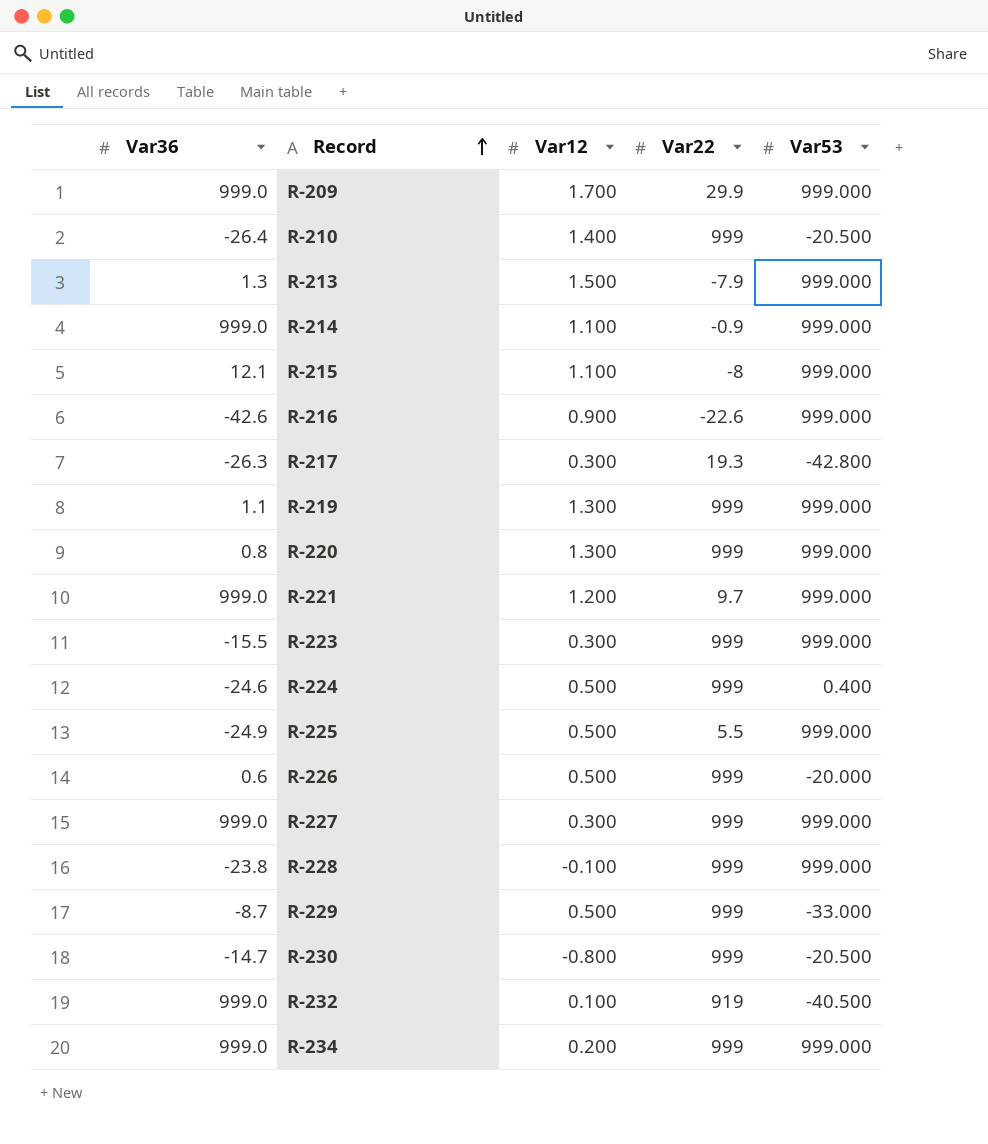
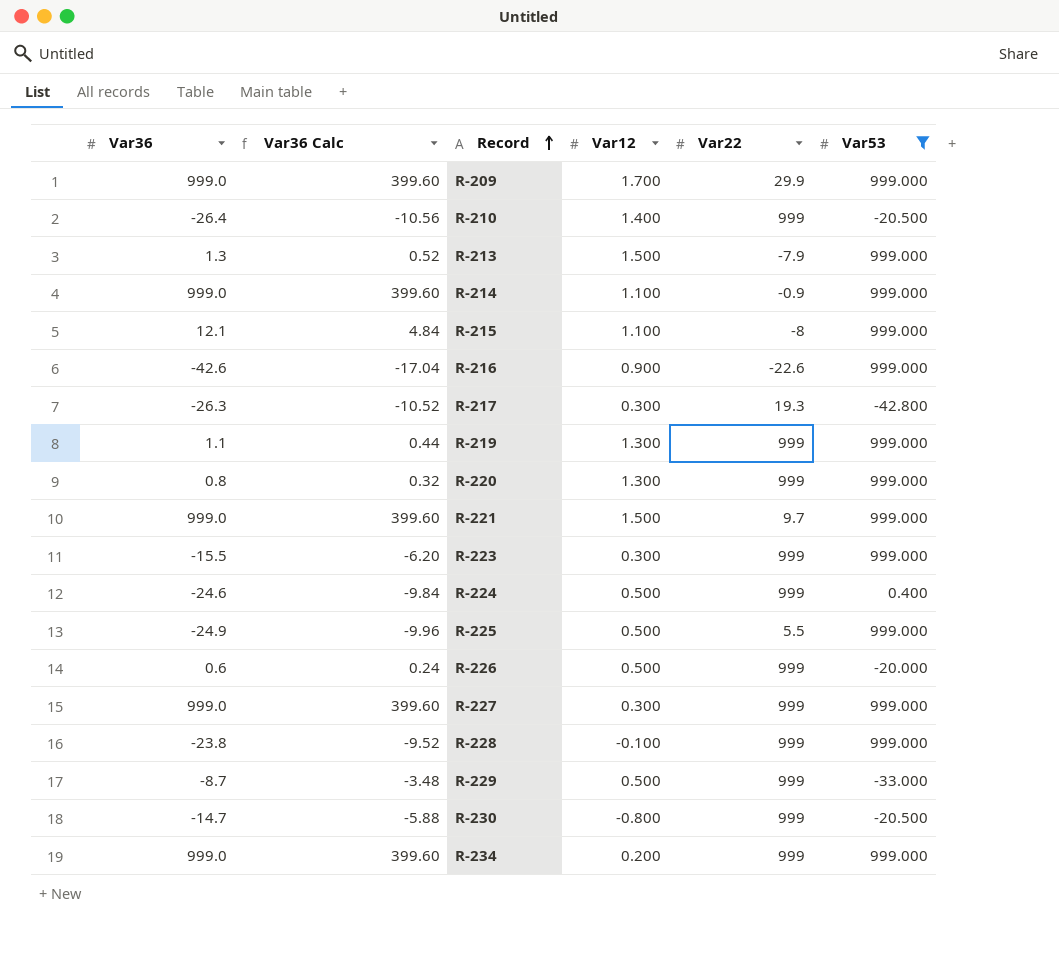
filter: none -> Var53 != -40.500
column Var36 Calc | formula: none -> [Var36] * 0.4
R-221 | Var12: 1.200 -> 1.500

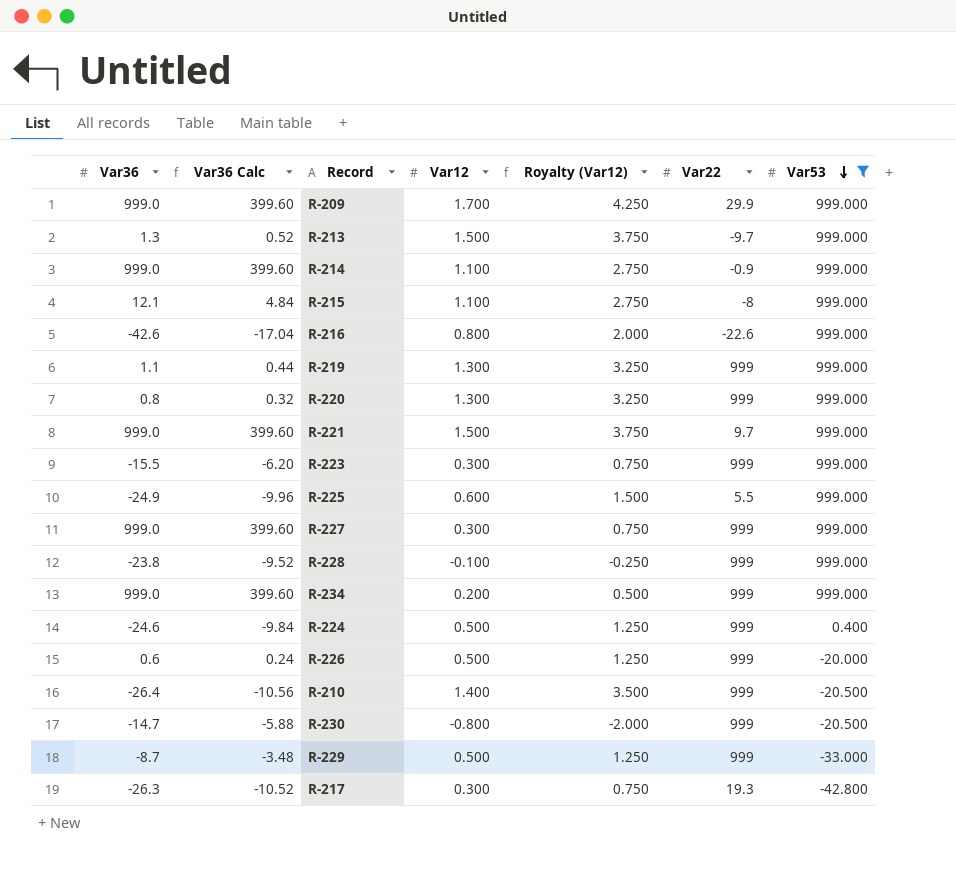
row order: Record ascending -> Var53 descending
column Royalty (Var12) | formula: none -> [Var12] * 2.5
R-213 | Var22: -7.9 -> -9.7
R-216 | Var12: 0.900 -> 0.800
R-225 | Var12: 0.500 -> 0.600

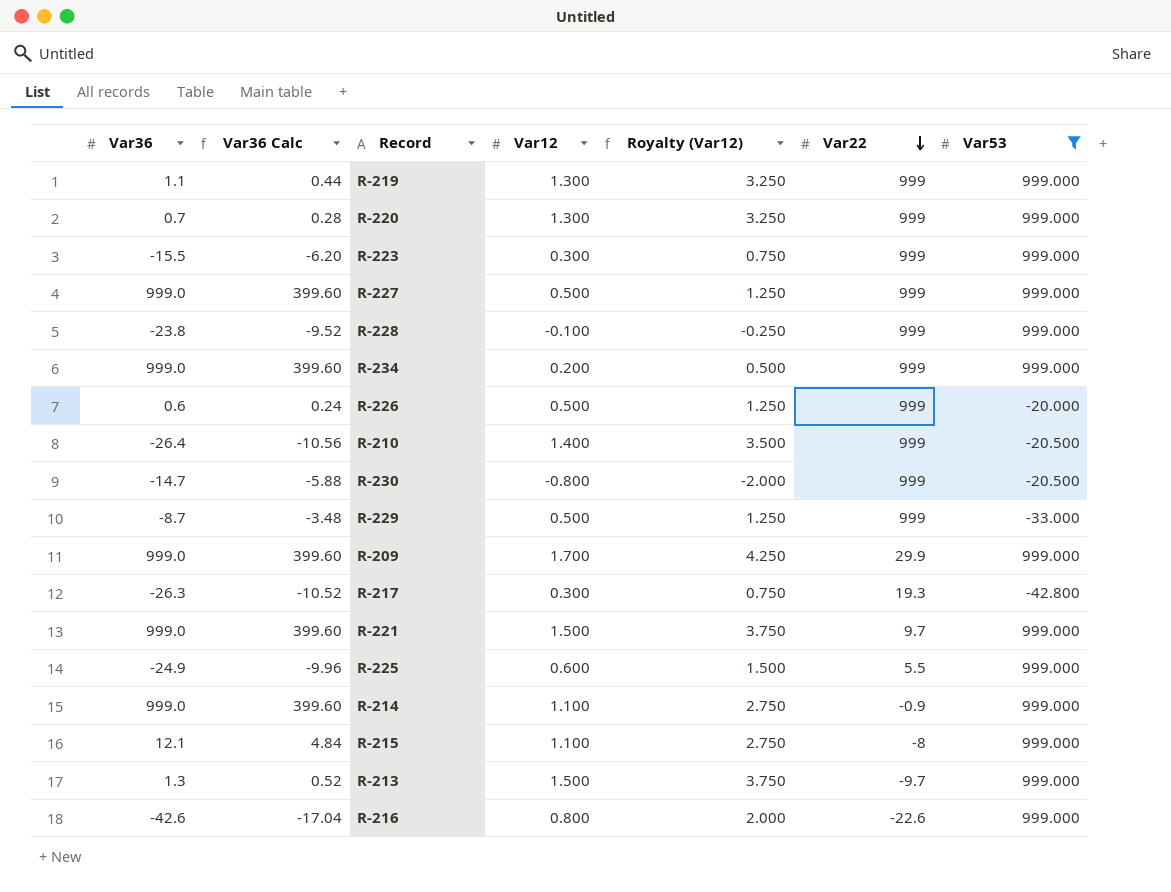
row order: Var53 descending -> Var22 descending
row R-224: -24.6 | -9.84 | 0.500 | 1.250 | 999 | 0.400 -> none
R-220 | Var36: 0.8 -> 0.7
R-220 | Var36 Calc: 0.32 -> 0.28
R-227 | Var12: 0.300 -> 0.500
R-227 | Royalty (Var12): 0.750 -> 1.250

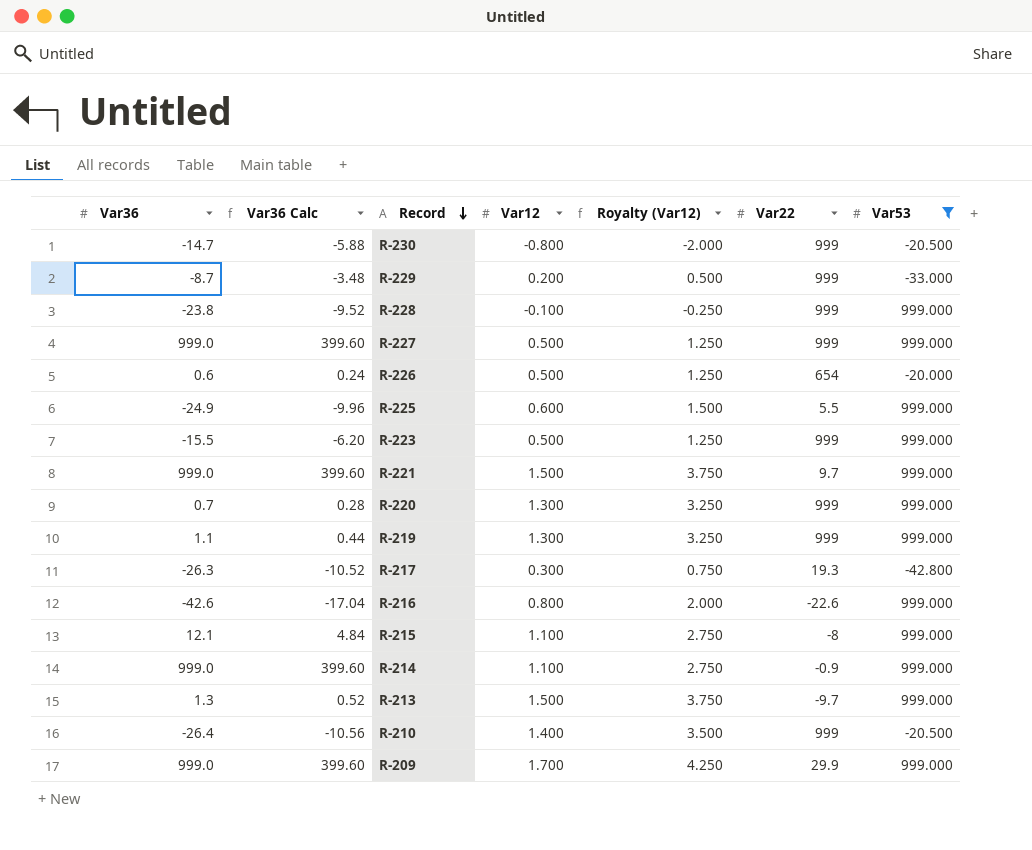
row order: Var22 descending -> Record descending
row R-234: 999.0 | 399.60 | 0.200 | 0.500 | 999 | 999.000 -> none
R-229 | Var12: 0.500 -> 0.200
R-229 | Royalty (Var12): 1.250 -> 0.500
R-226 | Var22: 999 -> 654
R-223 | Var12: 0.300 -> 0.500
R-223 | Royalty (Var12): 0.750 -> 1.250

